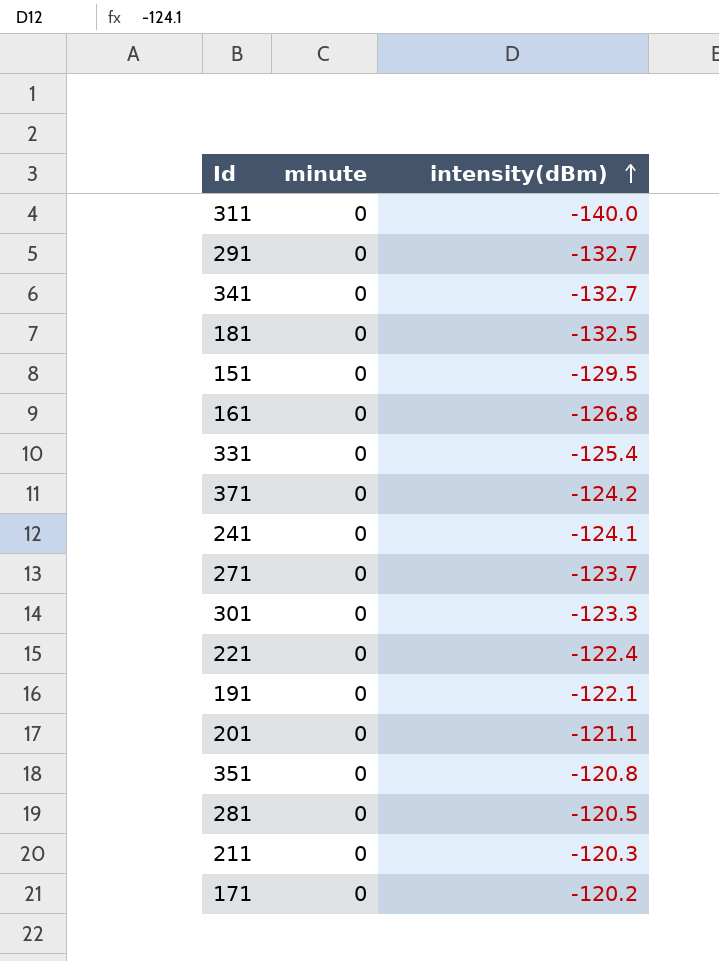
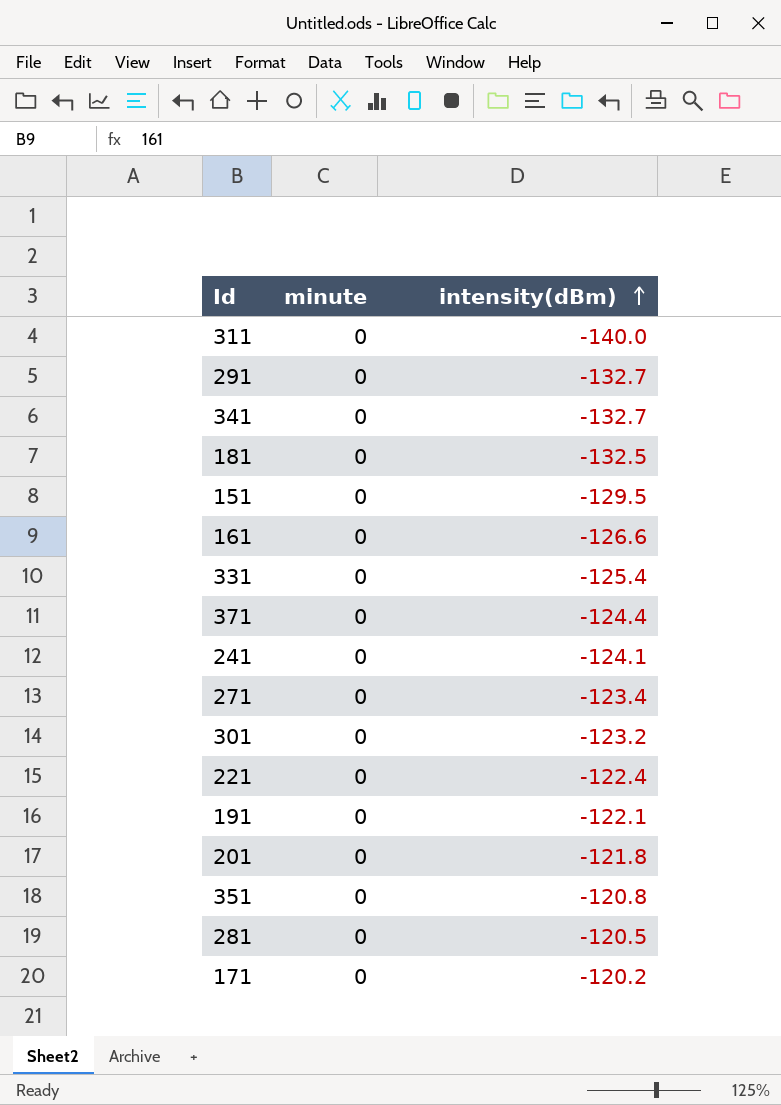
row 211: 0 | -120.3 -> none
161 | intensity(dBm): -126.8 -> -126.6
371 | intensity(dBm): -124.2 -> -124.4
271 | intensity(dBm): -123.7 -> -123.4
301 | intensity(dBm): -123.3 -> -123.2
201 | intensity(dBm): -121.1 -> -121.8

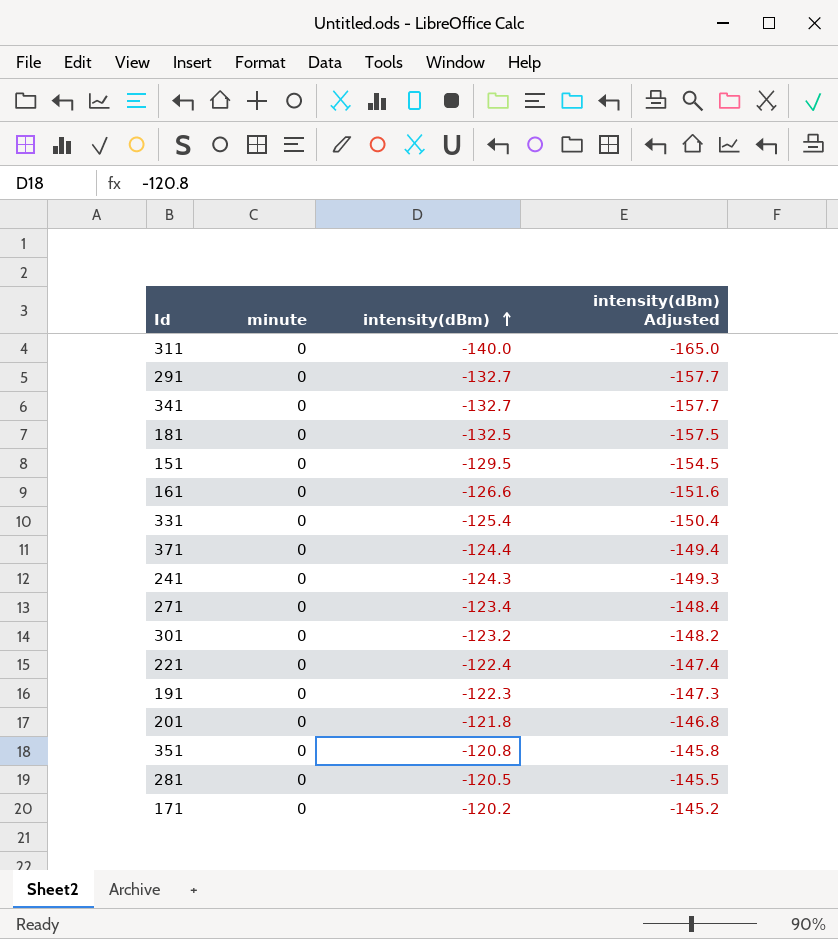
column intensity(dBm) Adjusted | formula: none -> [intensity(dBm)] - 25
241 | intensity(dBm): -124.1 -> -124.3
191 | intensity(dBm): -122.1 -> -122.3

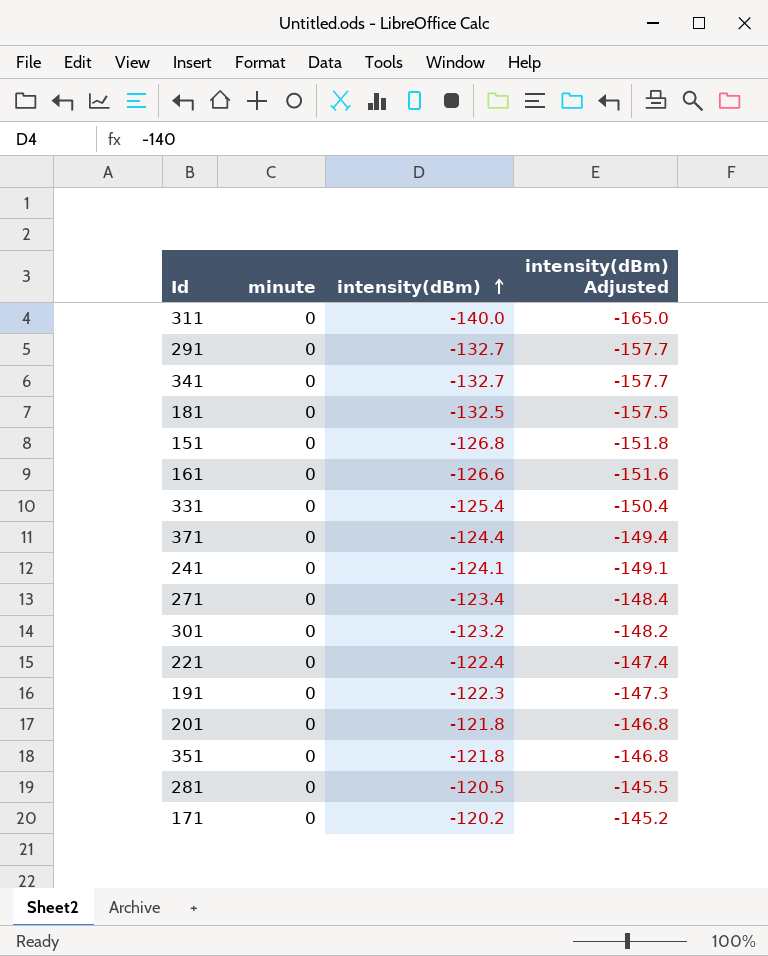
151 | intensity(dBm): -129.5 -> -126.8
151 | intensity(dBm) Adjusted: -154.5 -> -151.8
241 | intensity(dBm): -124.3 -> -124.1
241 | intensity(dBm) Adjusted: -149.3 -> -149.1
351 | intensity(dBm): -120.8 -> -121.8
351 | intensity(dBm) Adjusted: -145.8 -> -146.8

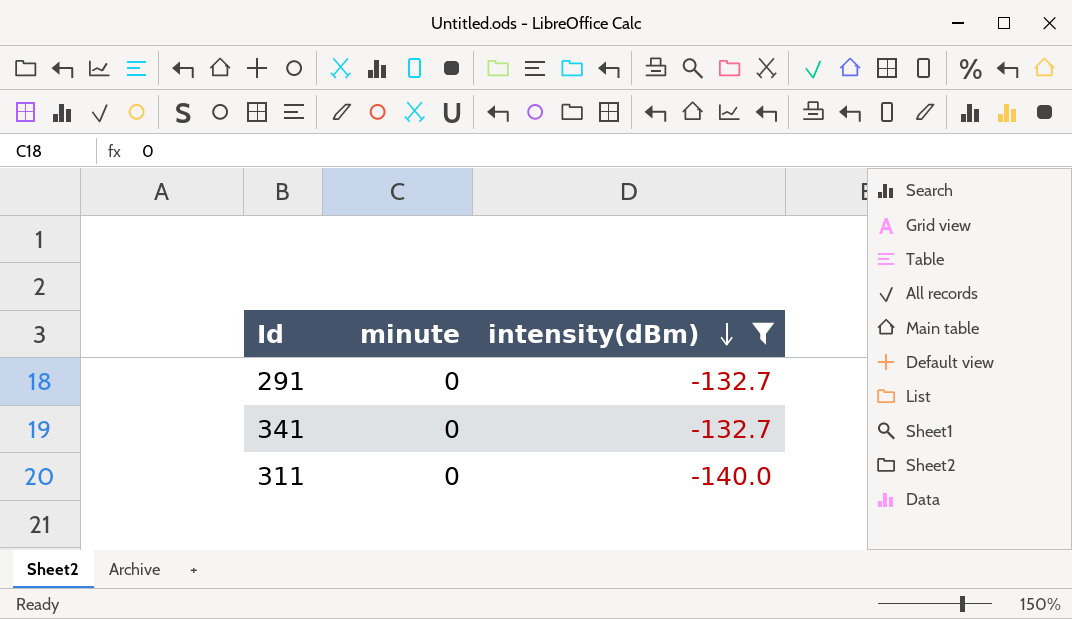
filter: none -> intensity(dBm) <= -132.7
row order: intensity(dBm) ascending -> intensity(dBm) descending
column intensity(dBm) Adjusted | formula: [intensity(dBm)] - 25 -> none

